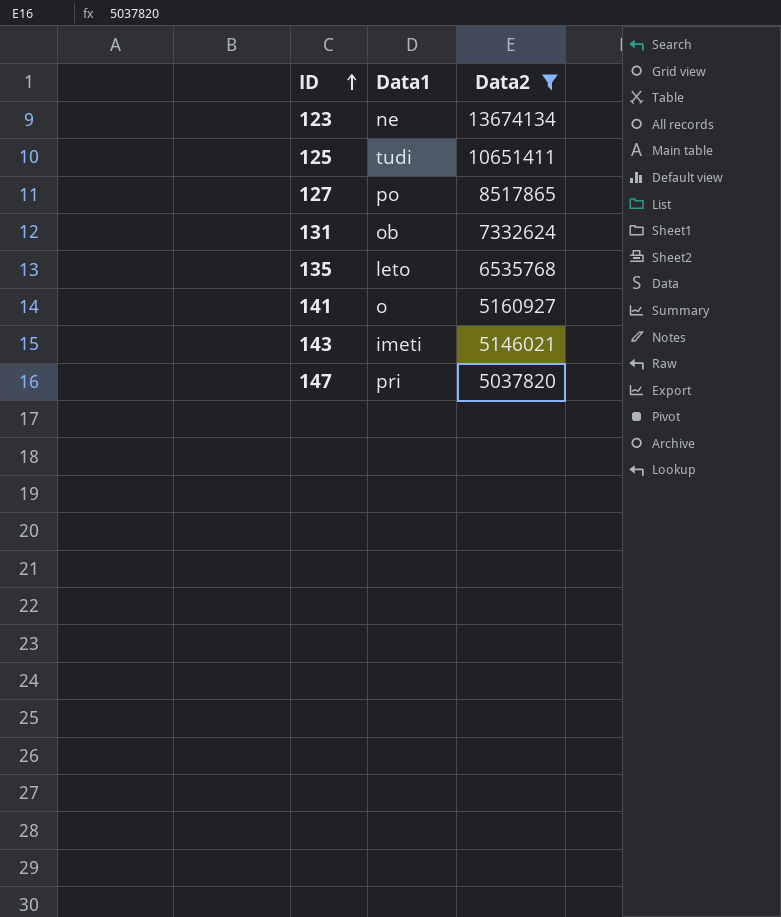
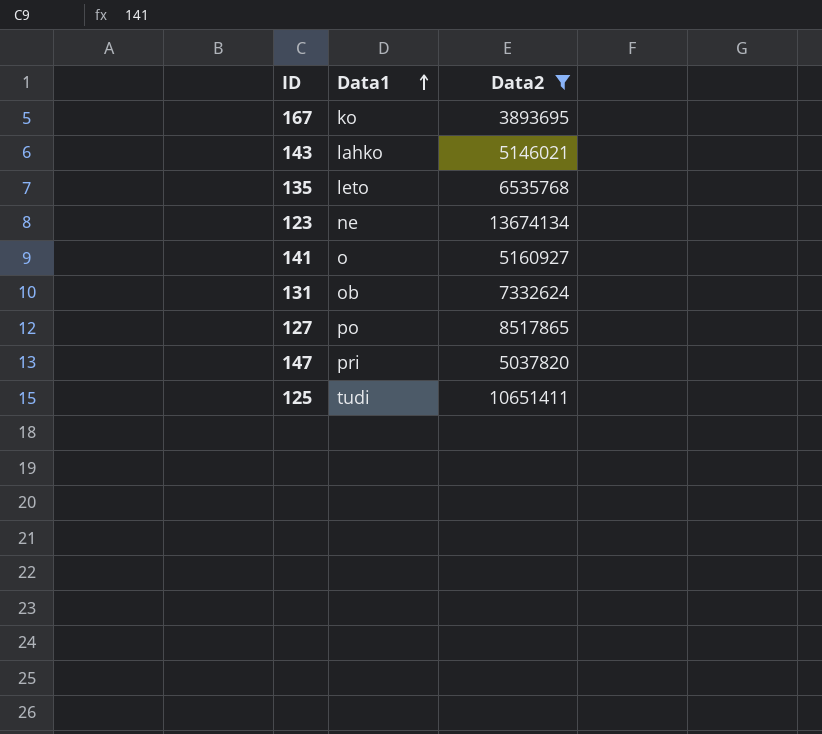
row order: ID ascending -> Data1 ascending
row 167: none -> ko | 3893695
143 | Data1: imeti -> lahko

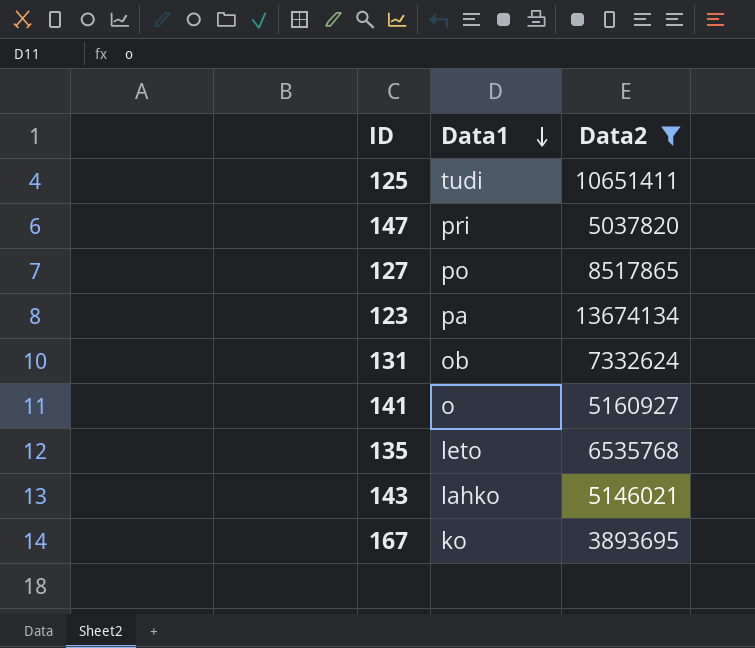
row order: Data1 ascending -> Data1 descending
123 | Data1: ne -> pa

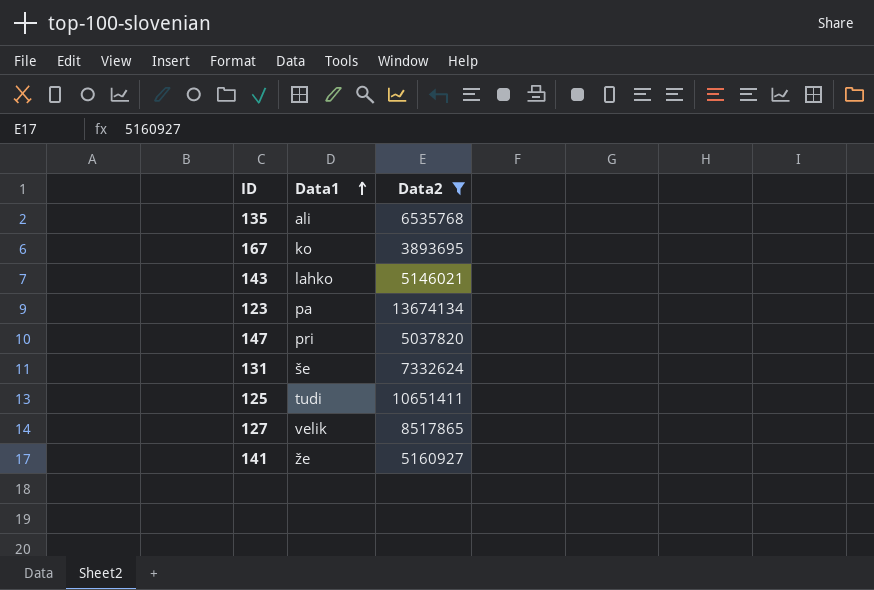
row order: Data1 descending -> Data1 ascending
135 | Data1: leto -> ali
131 | Data1: ob -> še
127 | Data1: po -> velik
141 | Data1: o -> že

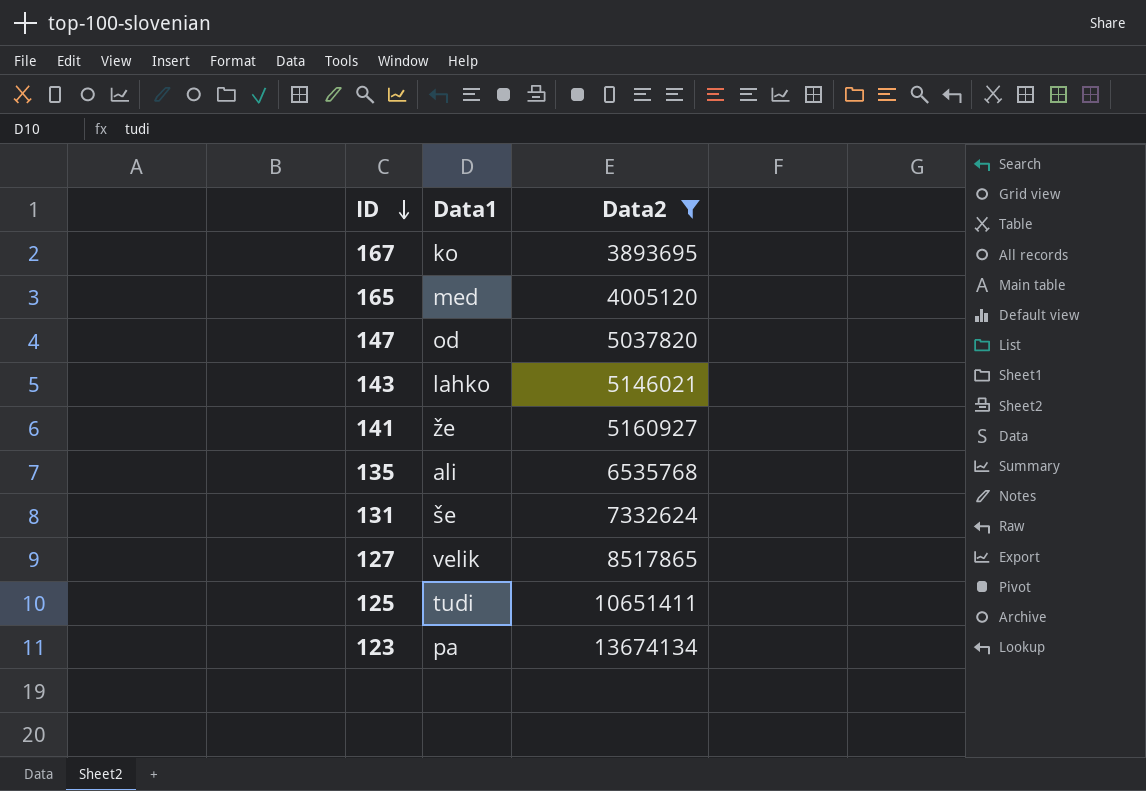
row order: Data1 ascending -> ID descending
row 165: none -> med | 4005120
147 | Data1: pri -> od

